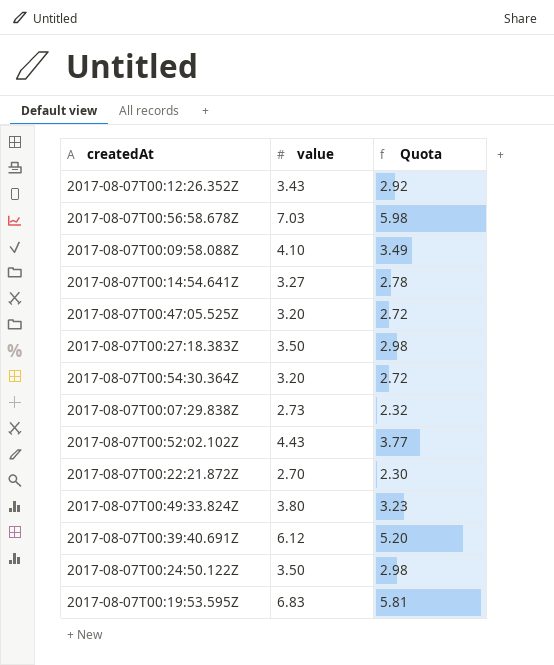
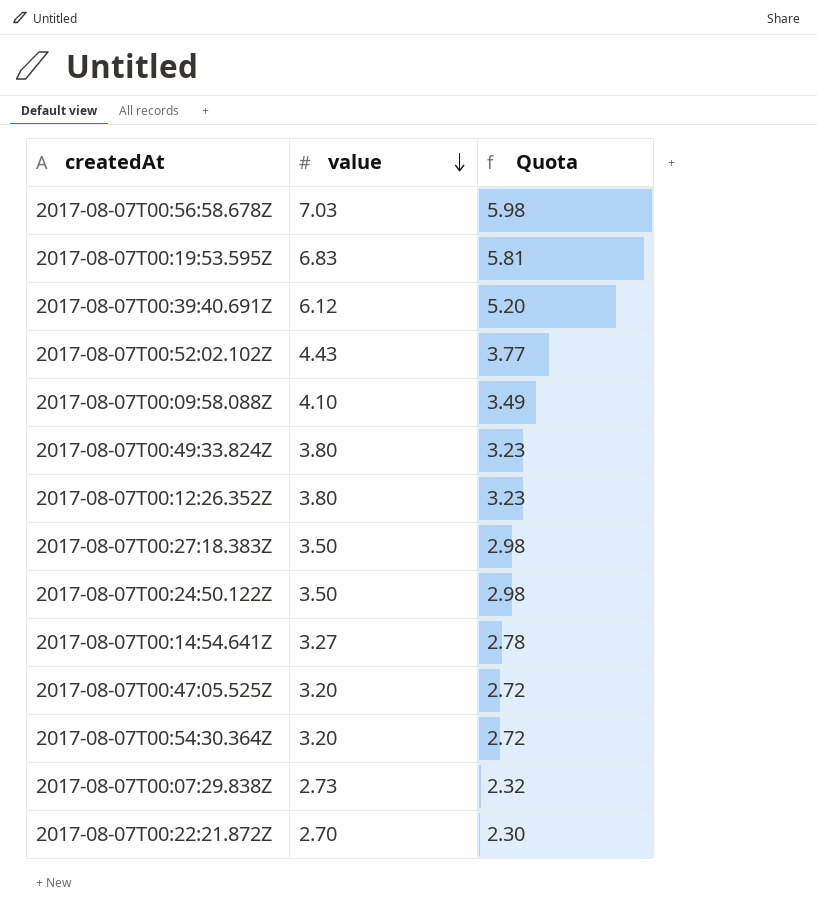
row order: none -> value descending
2017-08-07T00:12:26.352Z | value: 3.43 -> 3.80
2017-08-07T00:12:26.352Z | Quota: 2.92 -> 3.23

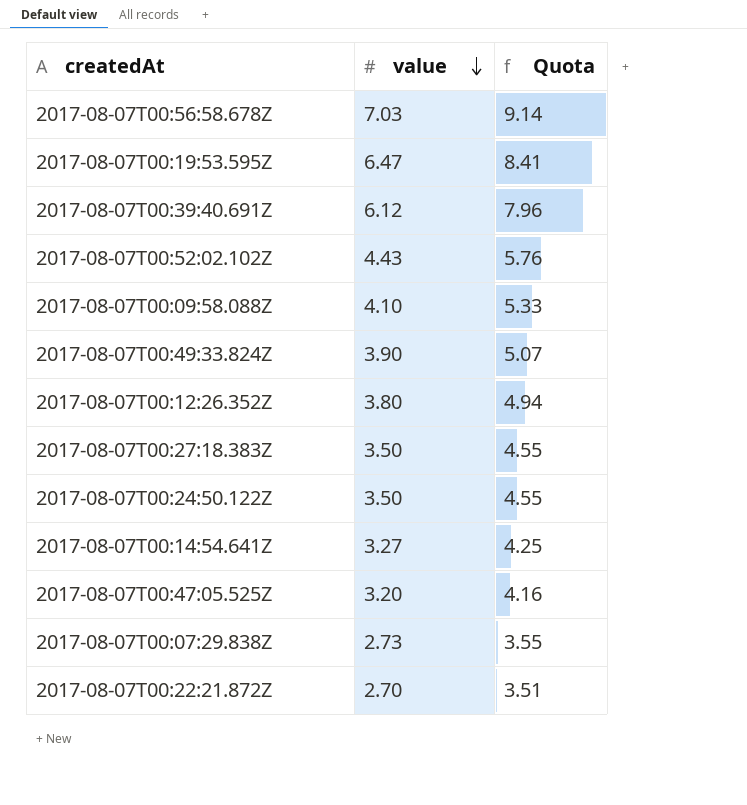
column Quota | formula: [value] * 0.85 -> [value] * 1.3
row 2017-08-07T00:54:30.364Z: 3.20 | 2.72 -> none
2017-08-07T00:19:53.595Z | value: 6.83 -> 6.47
2017-08-07T00:49:33.824Z | value: 3.80 -> 3.90

